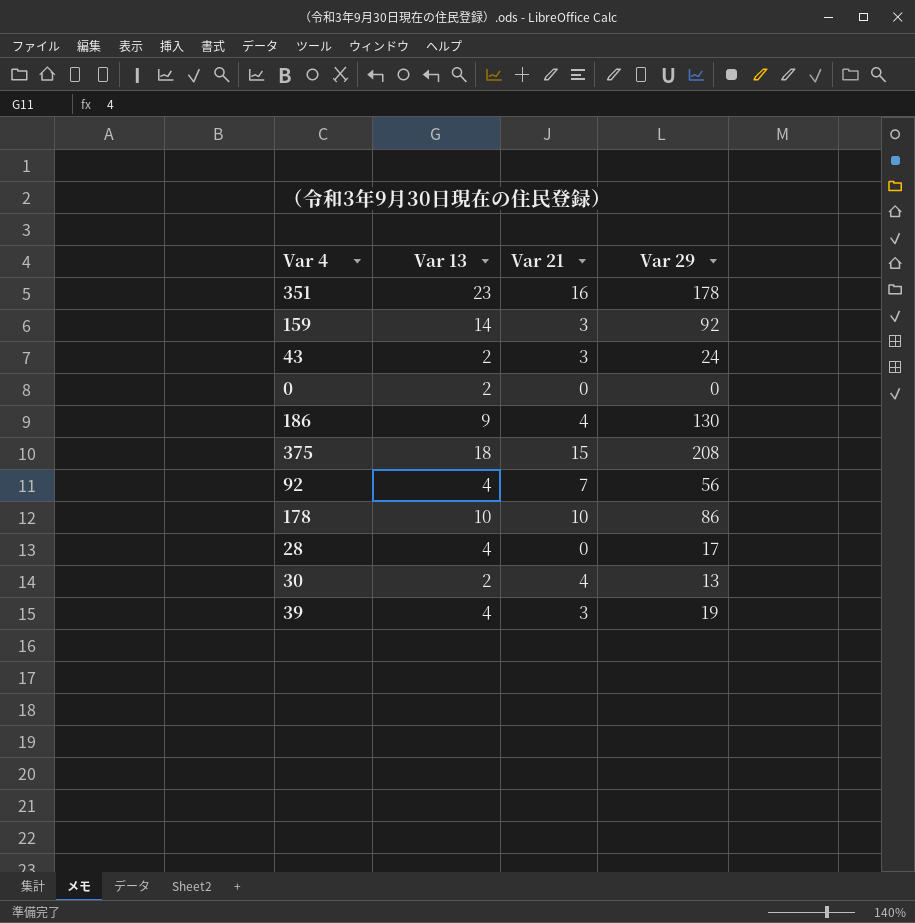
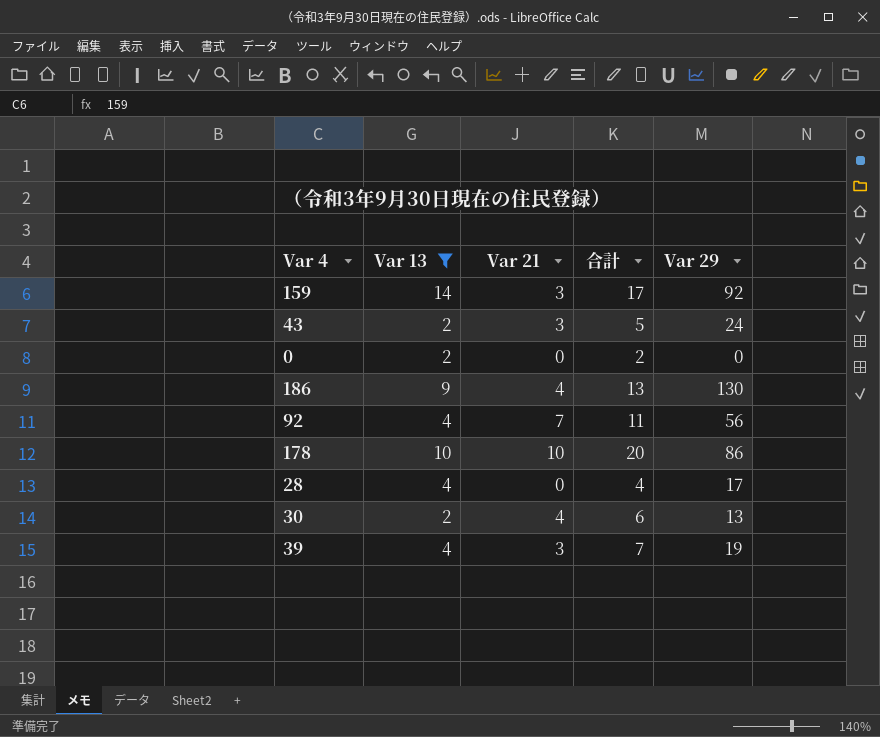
filter: none -> Var 13 <= 14
column 合計 | formula: none -> [Var 13] + [Var 21]

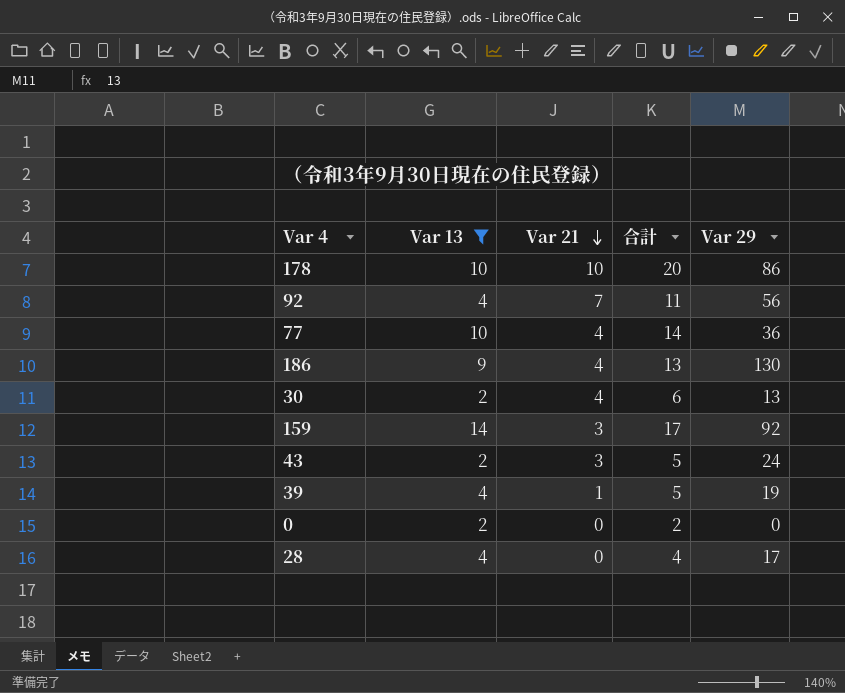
row order: none -> Var 21 descending
row 77: none -> 10 | 4 | 14 | 36
39 | Var 21: 3 -> 1
39 | 合計: 7 -> 5

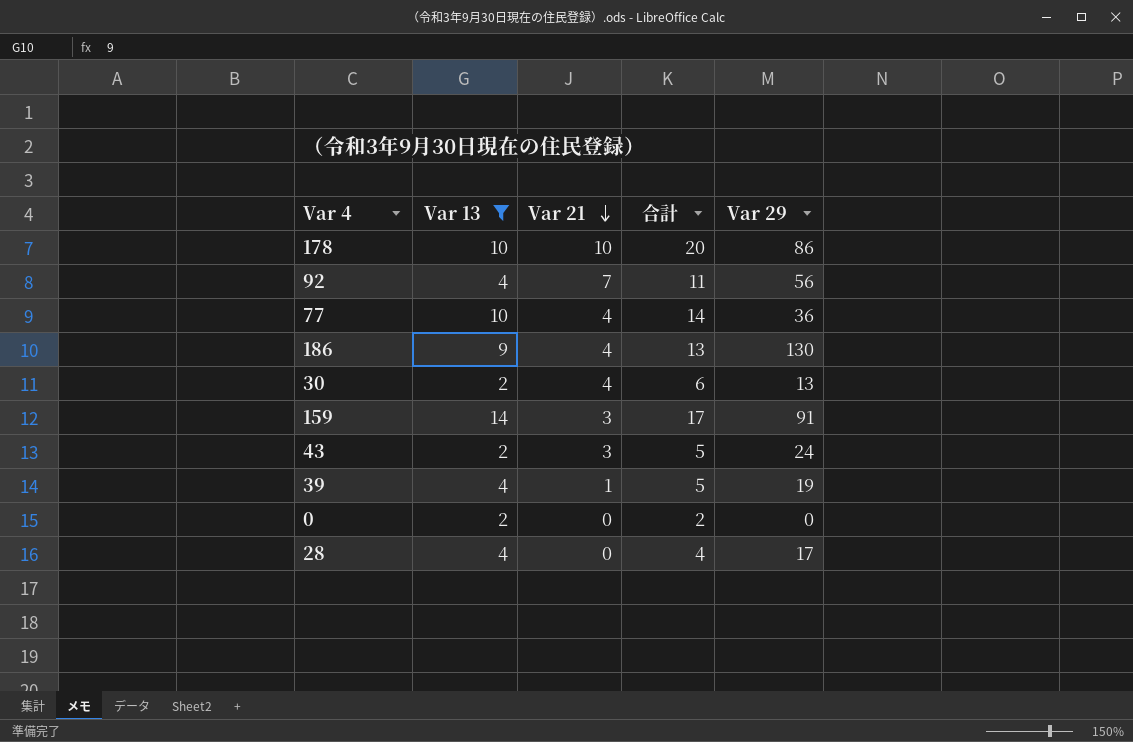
159 | Var 29: 92 -> 91

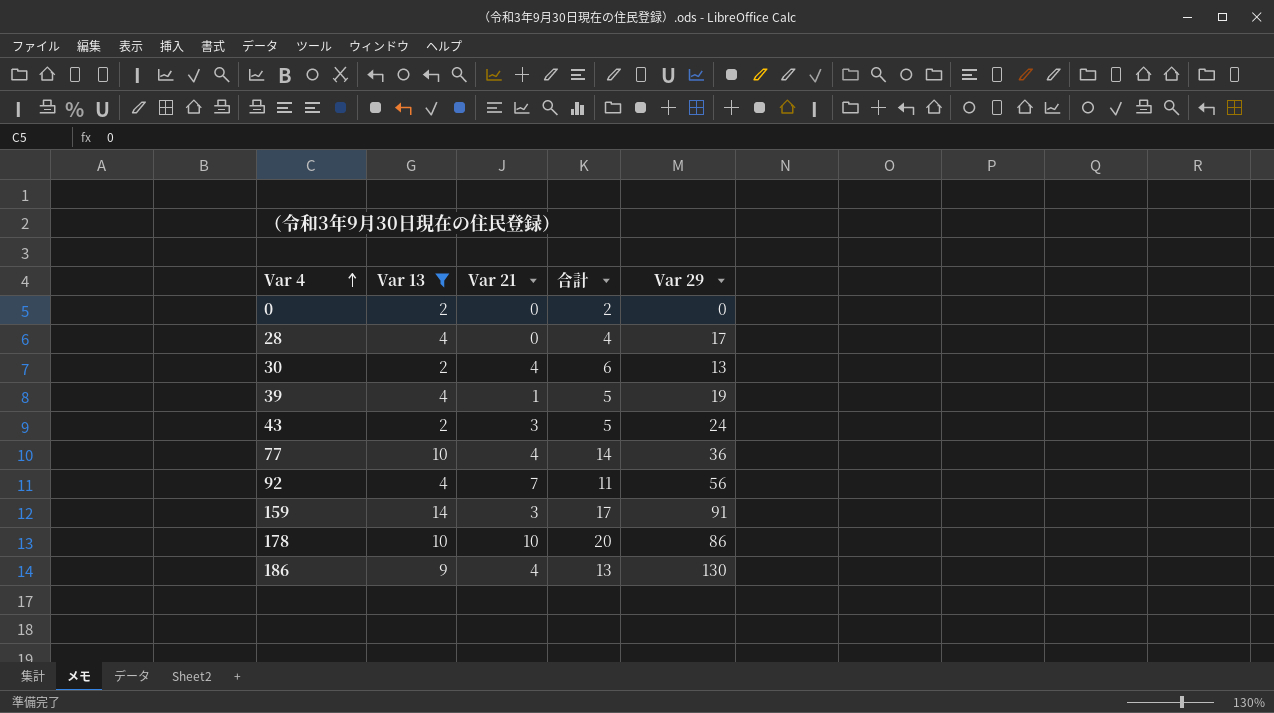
row order: Var 21 descending -> Var 4 ascending

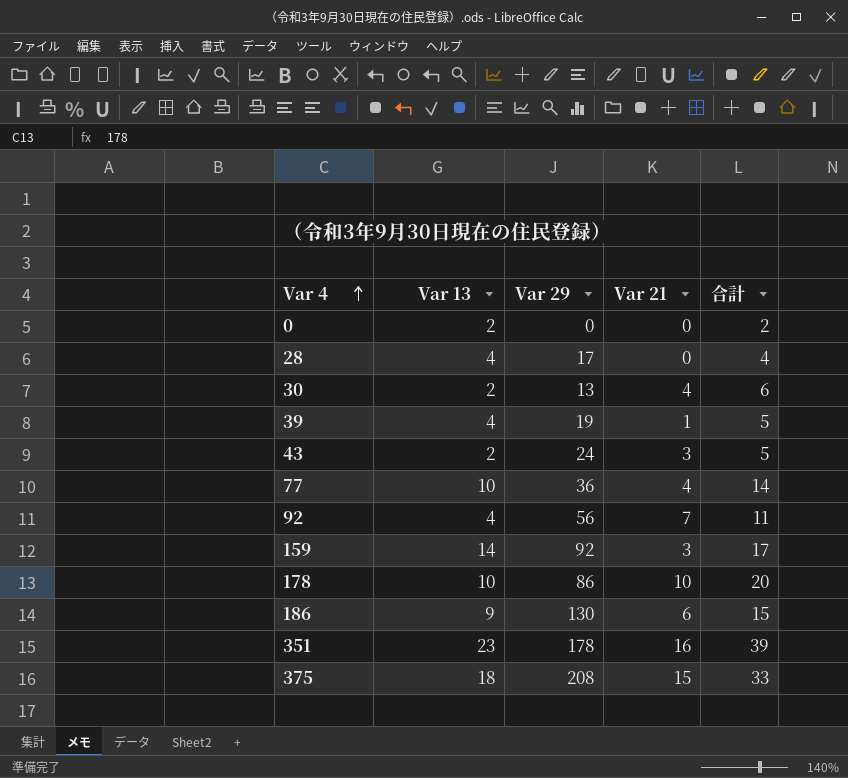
filter: Var 13 <= 14 -> none
column Var 29 | position: 5 -> 3
159 | Var 29: 91 -> 92
186 | Var 21: 4 -> 6
186 | 合計: 13 -> 15

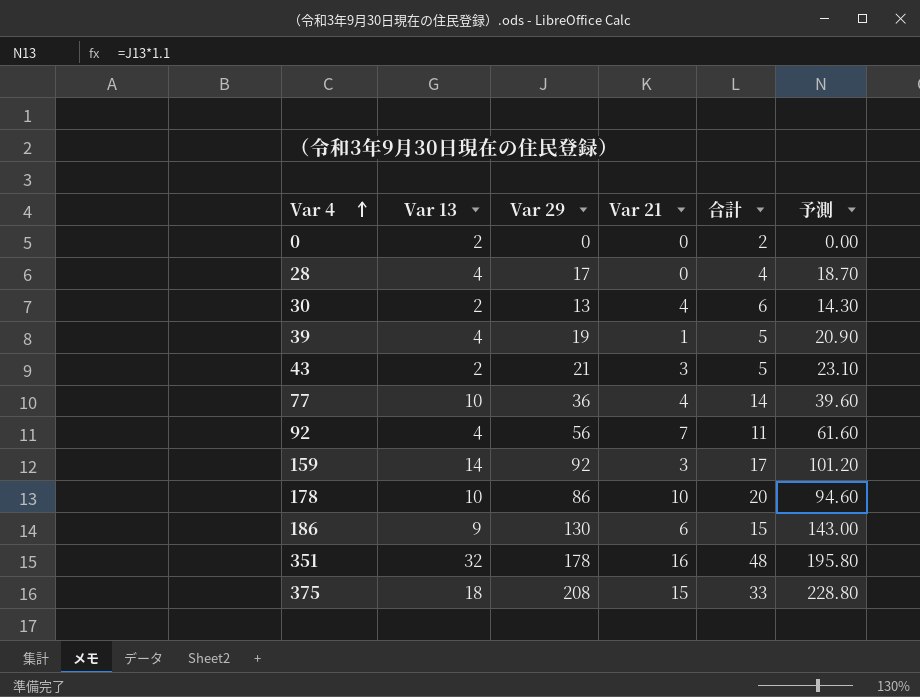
column 予測 | formula: none -> [Var 29] * 1.1
43 | Var 29: 24 -> 21
351 | Var 13: 23 -> 32
351 | 合計: 39 -> 48

